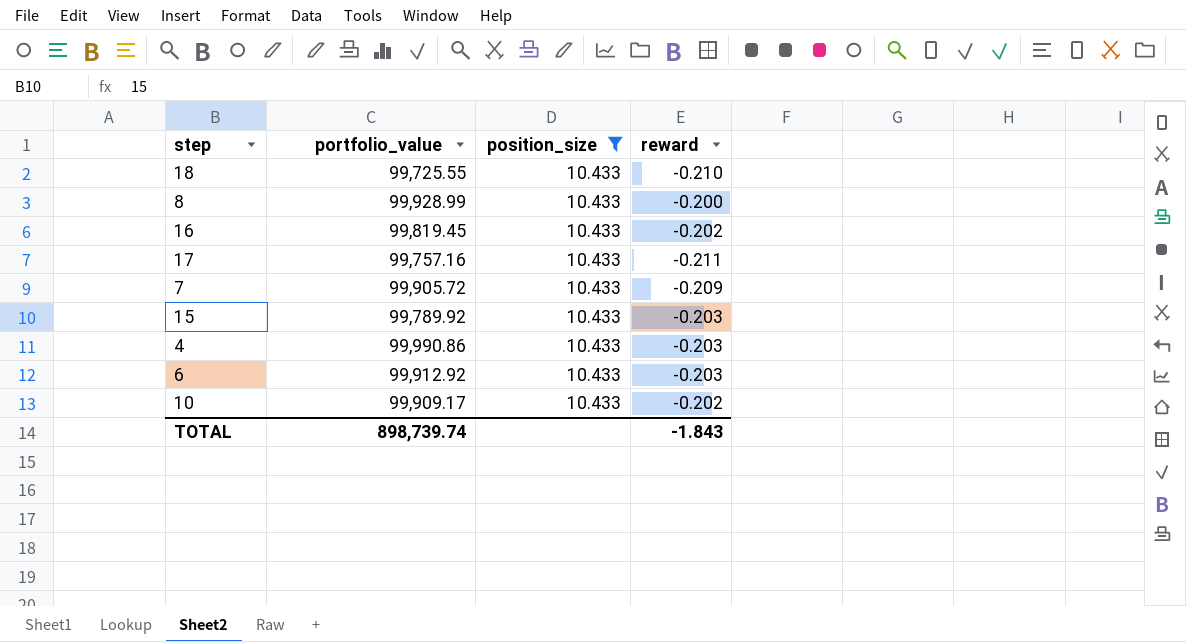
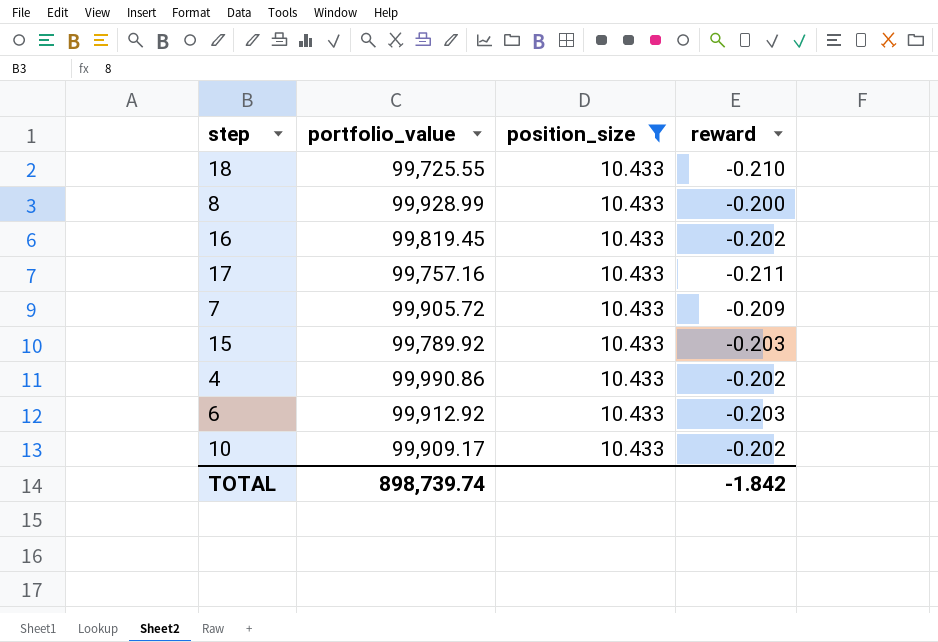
4 | reward: -0.203 -> -0.202
TOTAL | reward: -1.843 -> -1.842

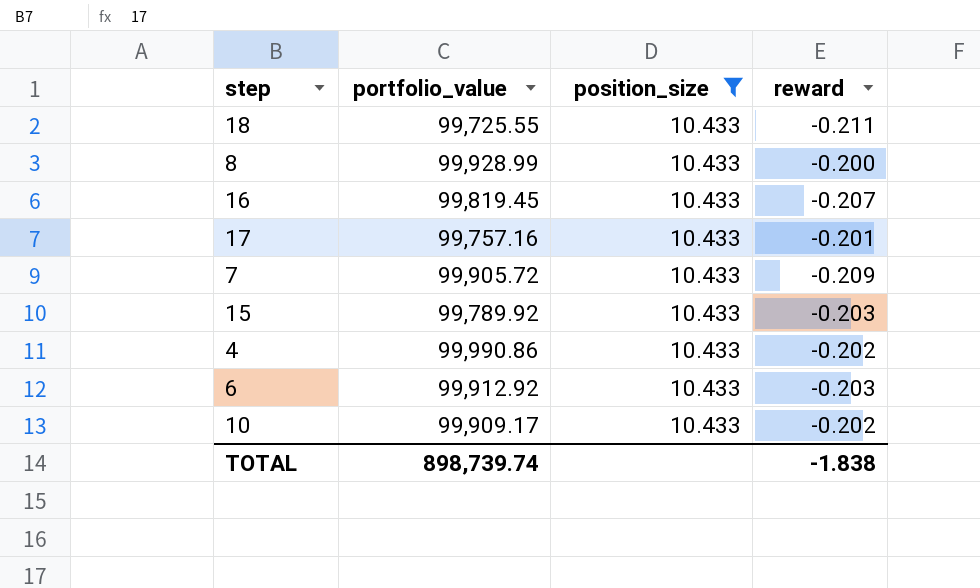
18 | reward: -0.210 -> -0.211
16 | reward: -0.202 -> -0.207
17 | reward: -0.211 -> -0.201
TOTAL | reward: -1.842 -> -1.838

